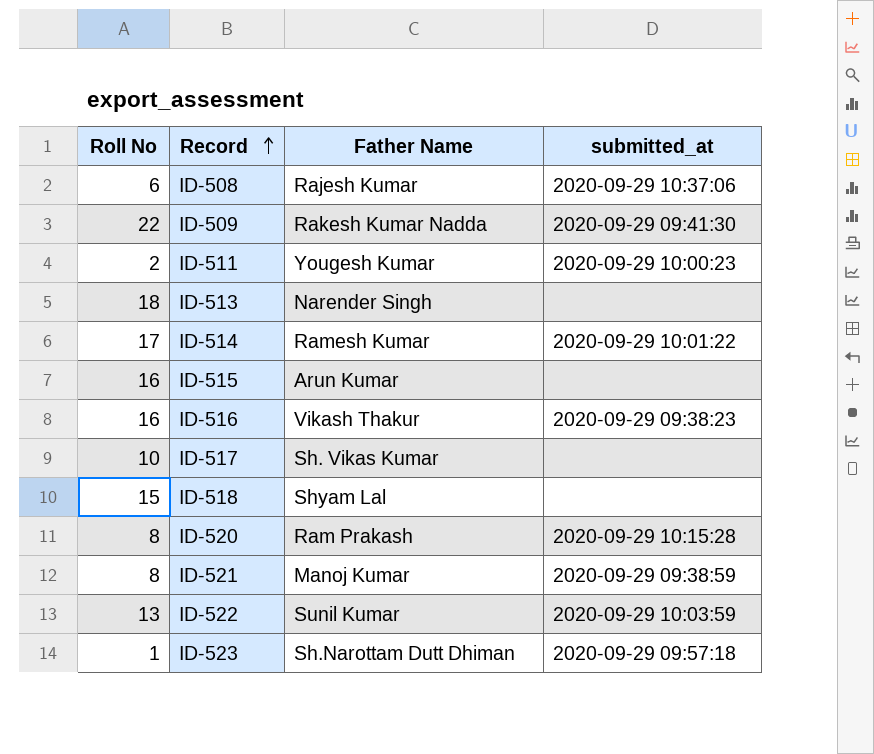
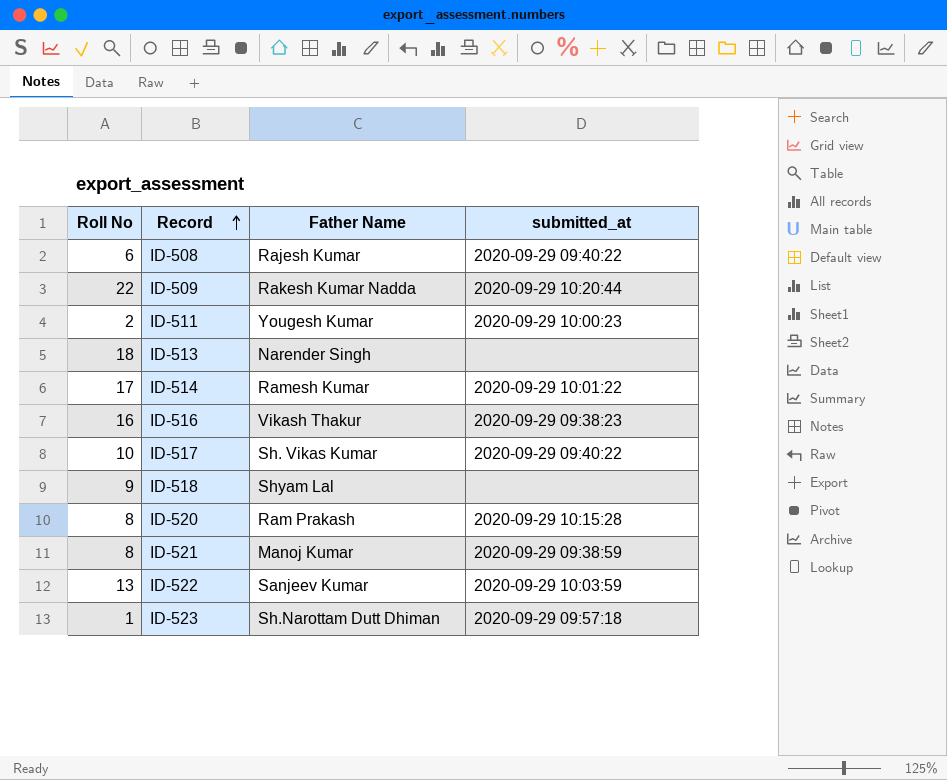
row ID-515: 16 | Arun Kumar | none -> none
ID-508 | submitted_at: 2020-09-29 10:37:06 -> 2020-09-29 09:40:22
ID-509 | submitted_at: 2020-09-29 09:41:30 -> 2020-09-29 10:20:44
ID-517 | submitted_at: none -> 2020-09-29 09:40:22
ID-518 | Roll No: 15 -> 9
ID-522 | Father Name: Sunil Kumar -> Sanjeev Kumar

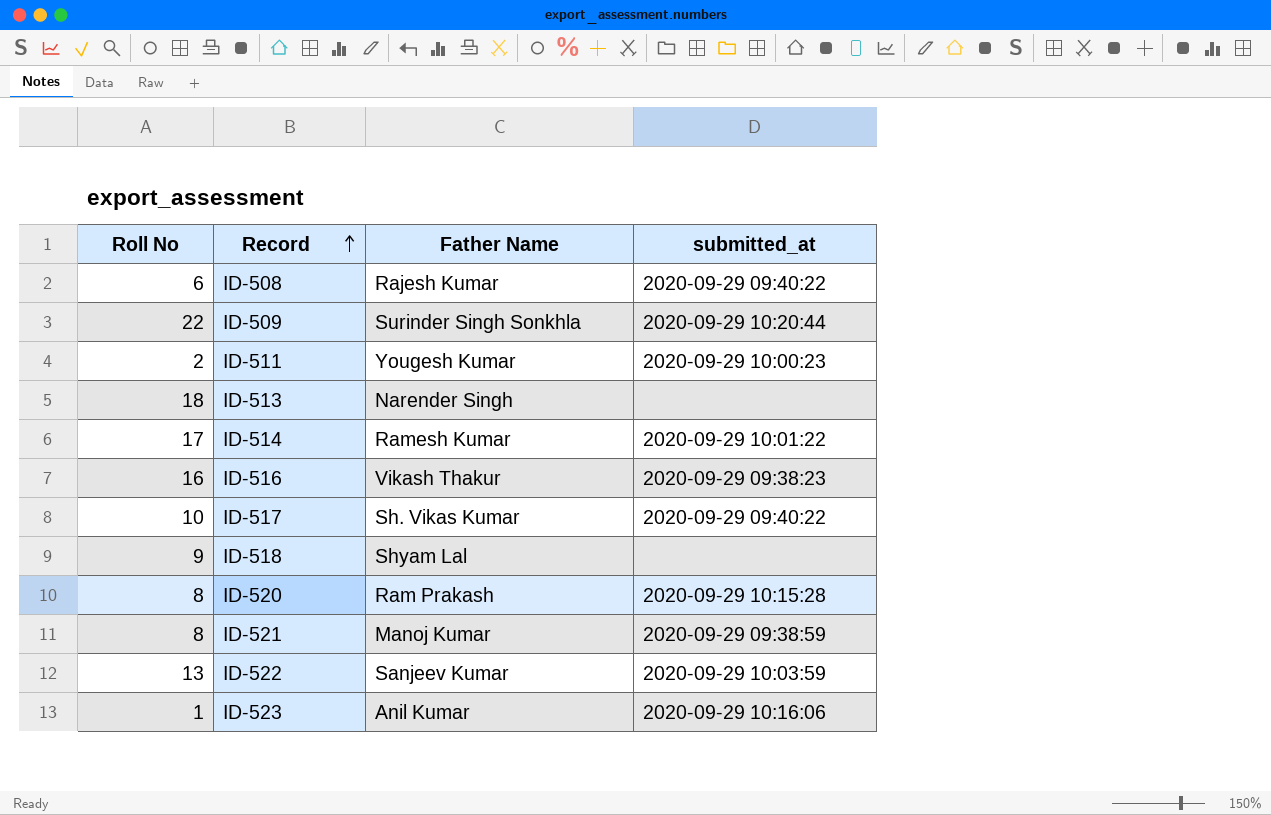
ID-509 | Father Name: Rakesh Kumar Nadda -> Surinder Singh Sonkhla
ID-523 | Father Name: Sh.Narottam Dutt Dhiman -> Anil Kumar
ID-523 | submitted_at: 2020-09-29 09:57:18 -> 2020-09-29 10:16:06

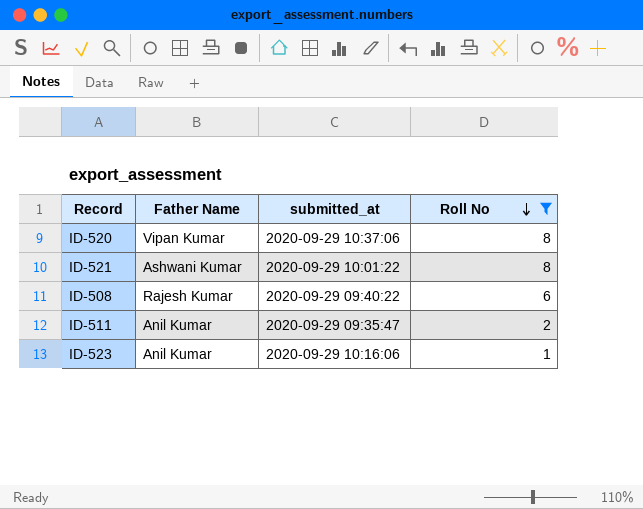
filter: none -> Roll No <= 8
row order: Record ascending -> Roll No descending
column Roll No | position: 1 -> 4
ID-520 | Father Name: Ram Prakash -> Vipan Kumar
ID-520 | submitted_at: 2020-09-29 10:15:28 -> 2020-09-29 10:37:06
ID-521 | Father Name: Manoj Kumar -> Ashwani Kumar
ID-521 | submitted_at: 2020-09-29 09:38:59 -> 2020-09-29 10:01:22
ID-511 | Father Name: Yougesh Kumar -> Anil Kumar
ID-511 | submitted_at: 2020-09-29 10:00:23 -> 2020-09-29 09:35:47

